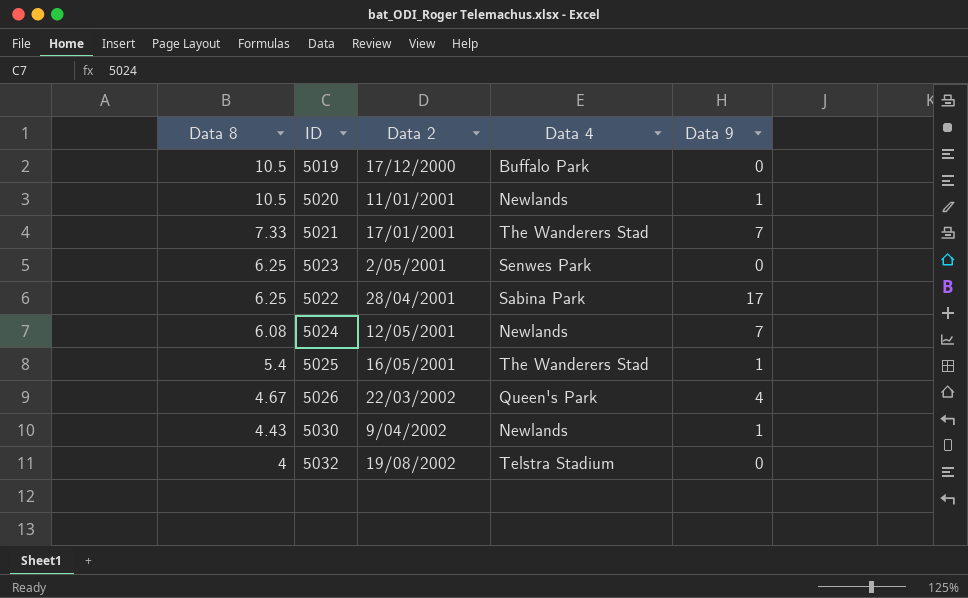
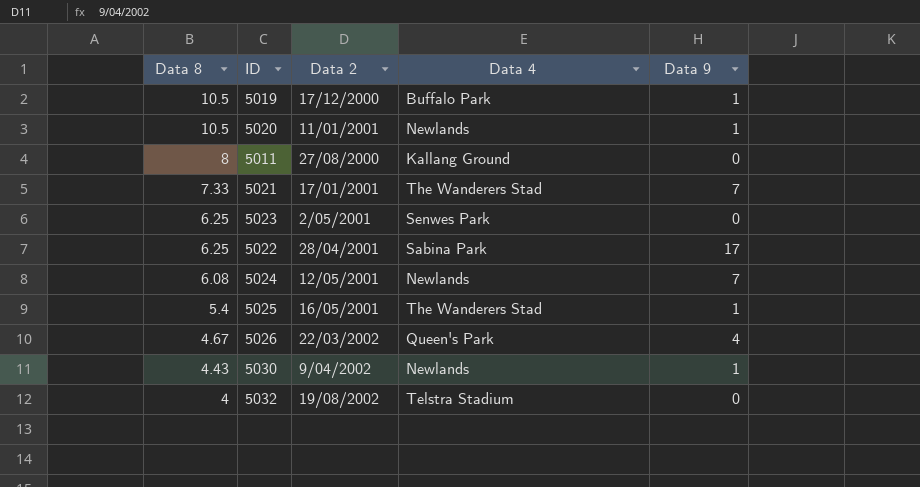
5019 | Data 9: 0 -> 1
row 5011: none -> 8 | 27/08/2000 | Kallang Ground | 0

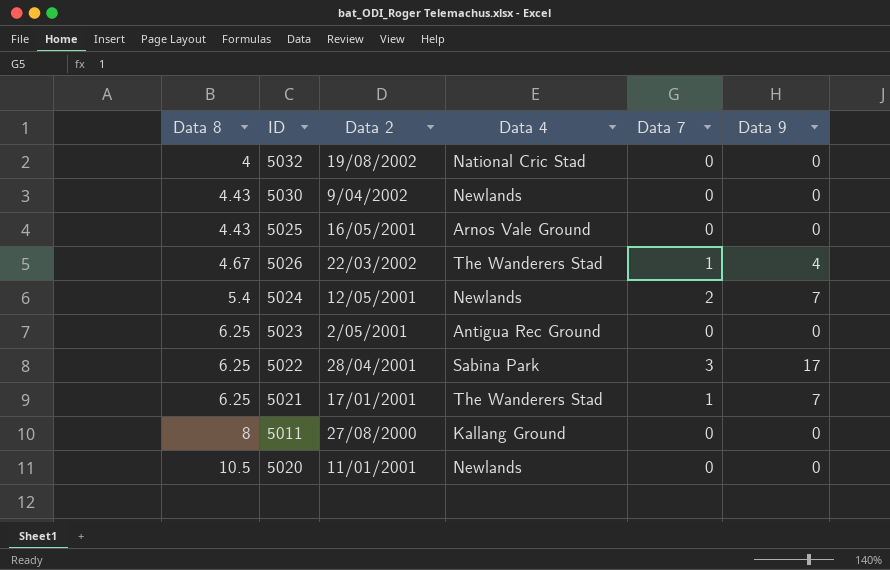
row order: Data 8 descending -> Data 8 ascending
column Data 7 | position: none -> 5
row 5019: 10.5 | 17/12/2000 | Buffalo Park | 1 -> none
5032 | Data 4: Telstra Stadium -> National Cric Stad
5030 | Data 9: 1 -> 0
5025 | Data 8: 5.4 -> 4.43
5025 | Data 4: The Wanderers Stad -> Arnos Vale Ground
5025 | Data 9: 1 -> 0
5026 | Data 4: Queen's Park -> The Wanderers Stad
5024 | Data 8: 6.08 -> 5.4
5023 | Data 4: Senwes Park -> Antigua Rec Ground
5021 | Data 8: 7.33 -> 6.25
5020 | Data 9: 1 -> 0

